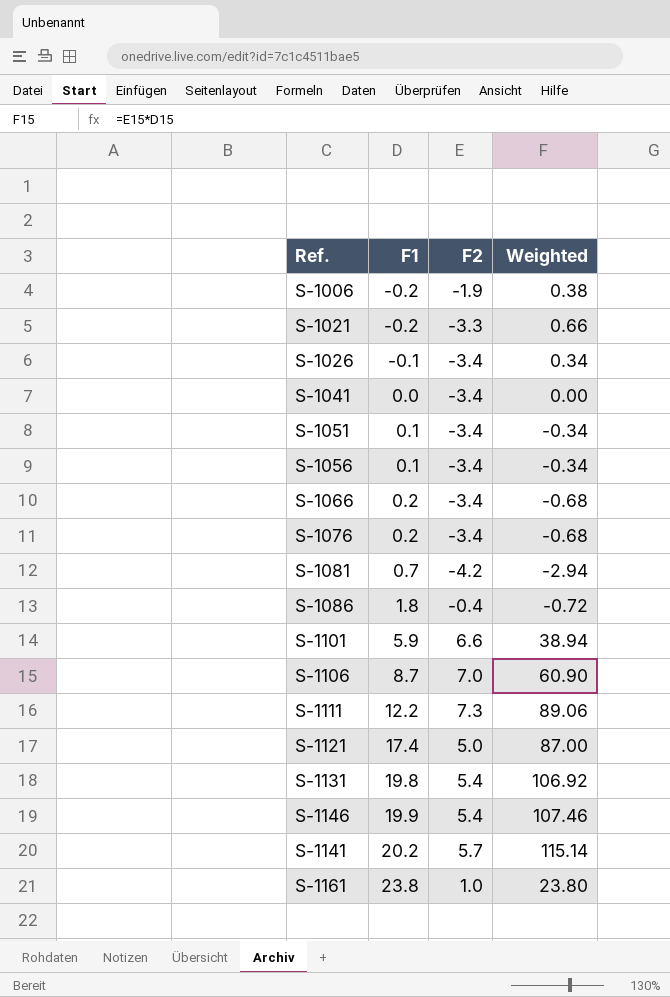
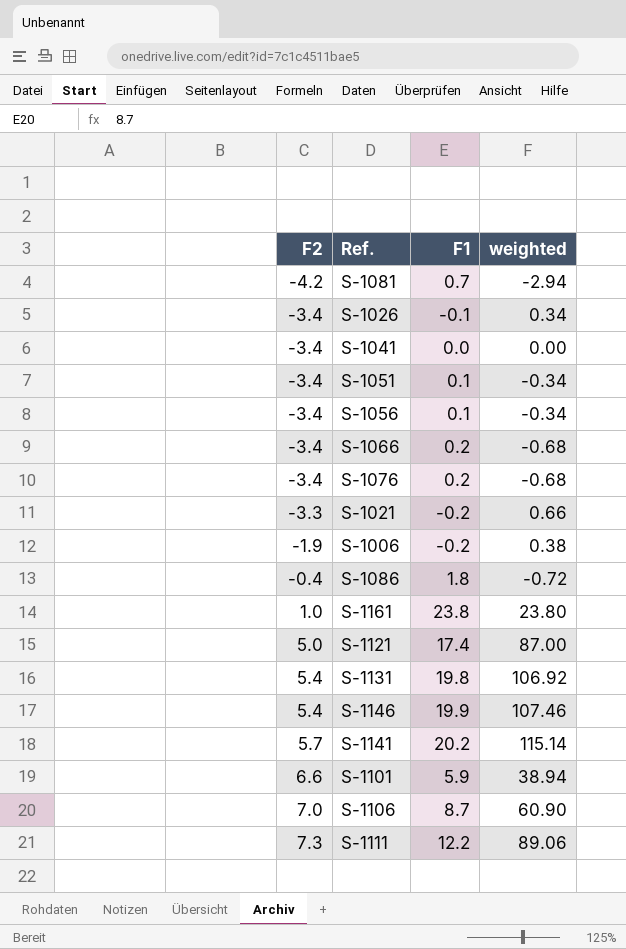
row order: F1 ascending -> F2 ascending
column F2 | position: 3 -> 1
column name: Weighted -> weighted

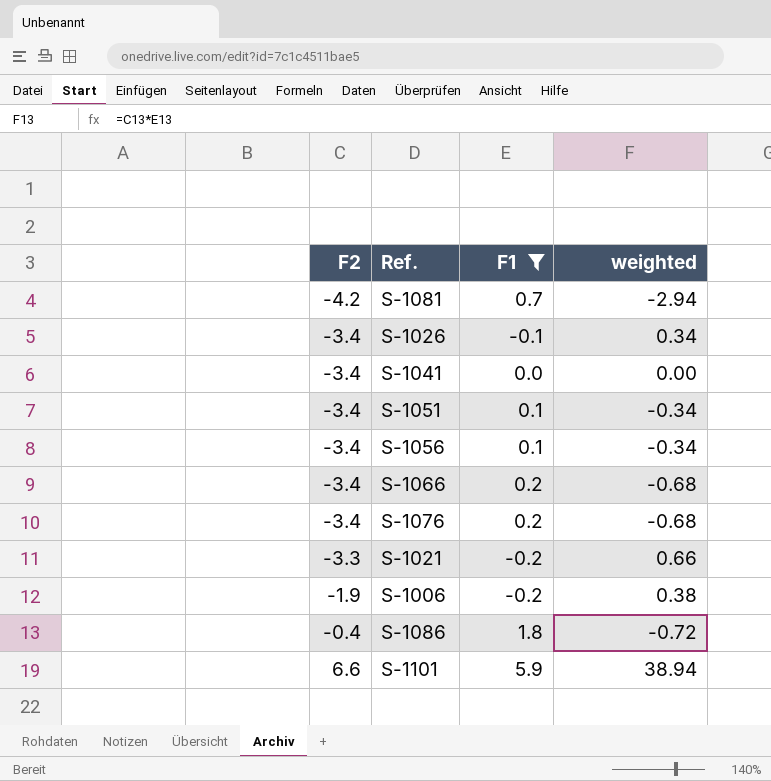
filter: none -> F1 <= 5.9

